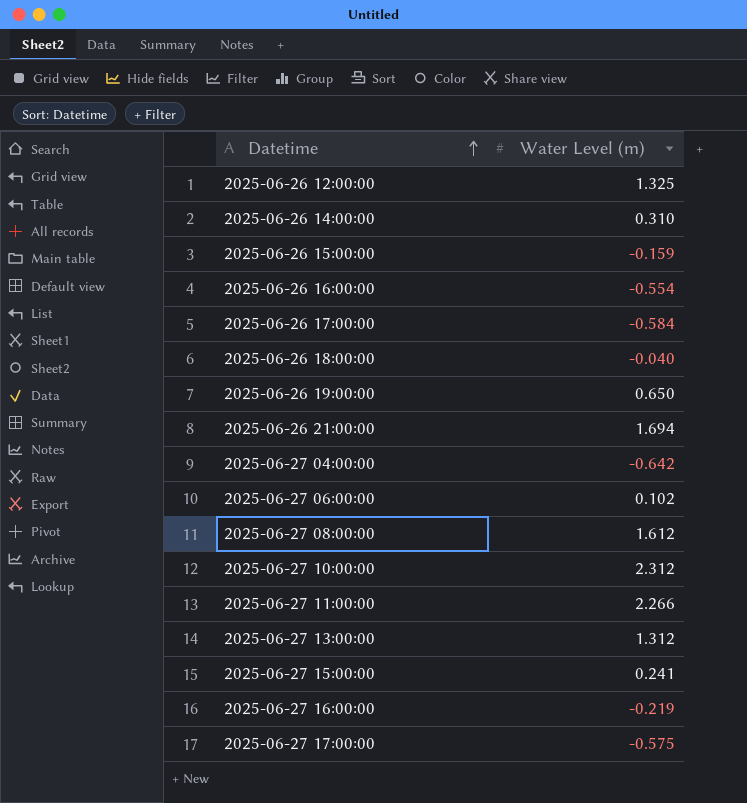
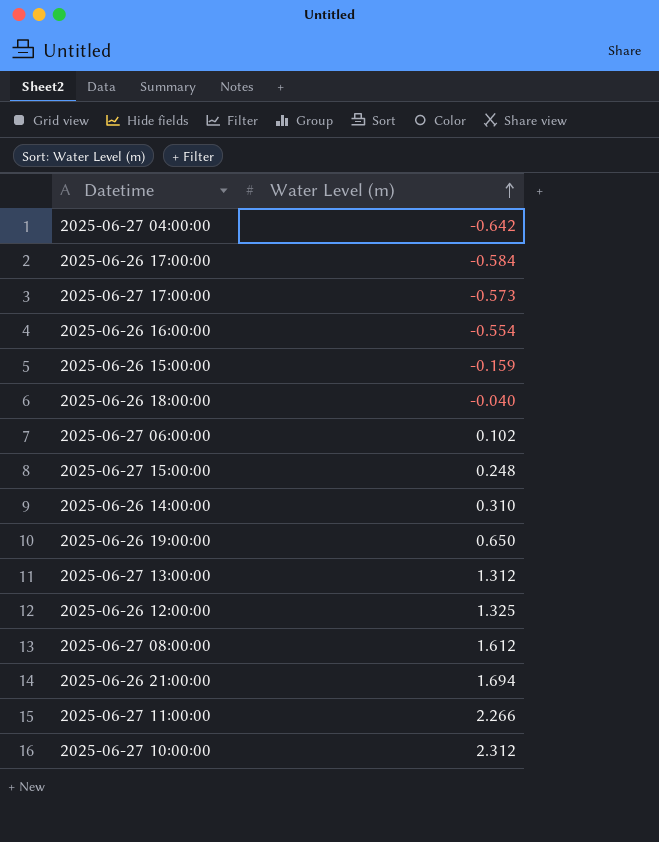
row order: Datetime ascending -> Water Level (m) ascending
row 2025-06-27 16:00:00: -0.219 -> none
2025-06-27 17:00:00 | Water Level (m): -0.575 -> -0.573
2025-06-27 15:00:00 | Water Level (m): 0.241 -> 0.248

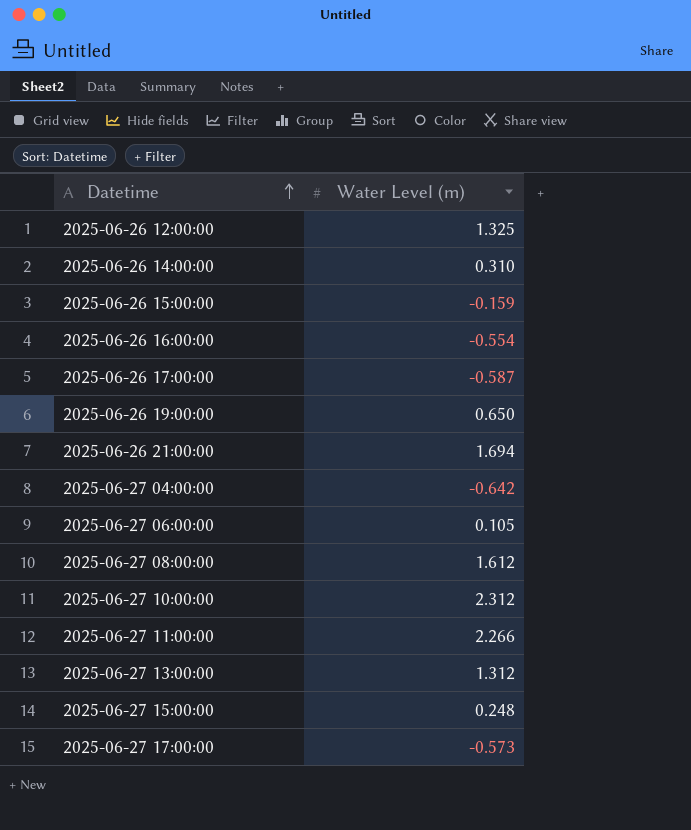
row order: Water Level (m) ascending -> Datetime ascending
row 2025-06-26 18:00:00: -0.040 -> none
2025-06-26 17:00:00 | Water Level (m): -0.584 -> -0.587
2025-06-27 06:00:00 | Water Level (m): 0.102 -> 0.105

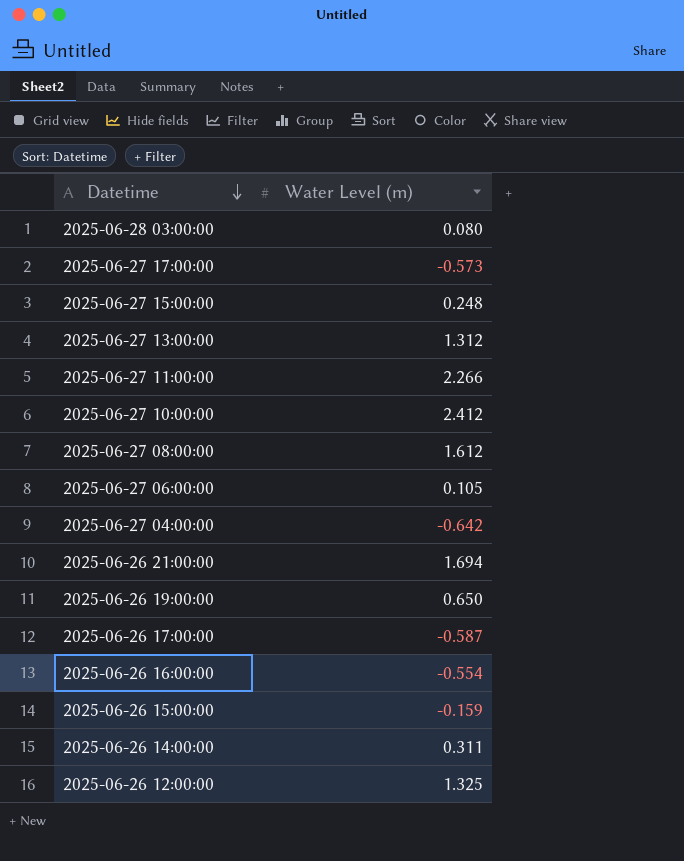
row order: Datetime ascending -> Datetime descending
row 2025-06-28 03:00:00: none -> 0.080
2025-06-27 10:00:00 | Water Level (m): 2.312 -> 2.412
2025-06-26 14:00:00 | Water Level (m): 0.310 -> 0.311

